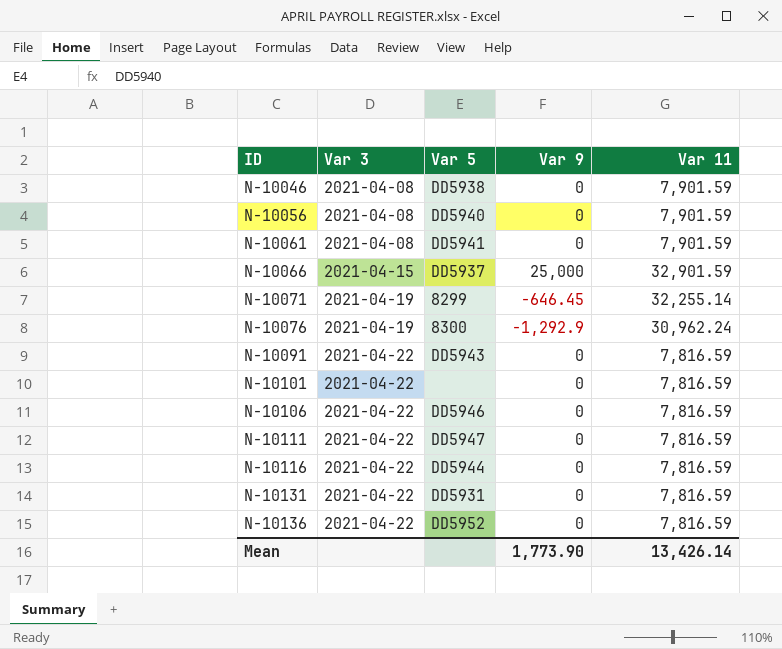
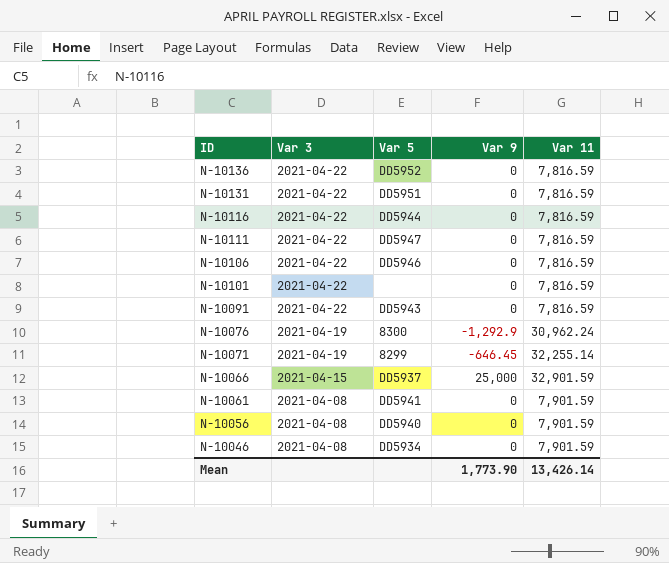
row order: ID ascending -> ID descending
N-10131 | Var 5: DD5931 -> DD5951
N-10046 | Var 5: DD5938 -> DD5934

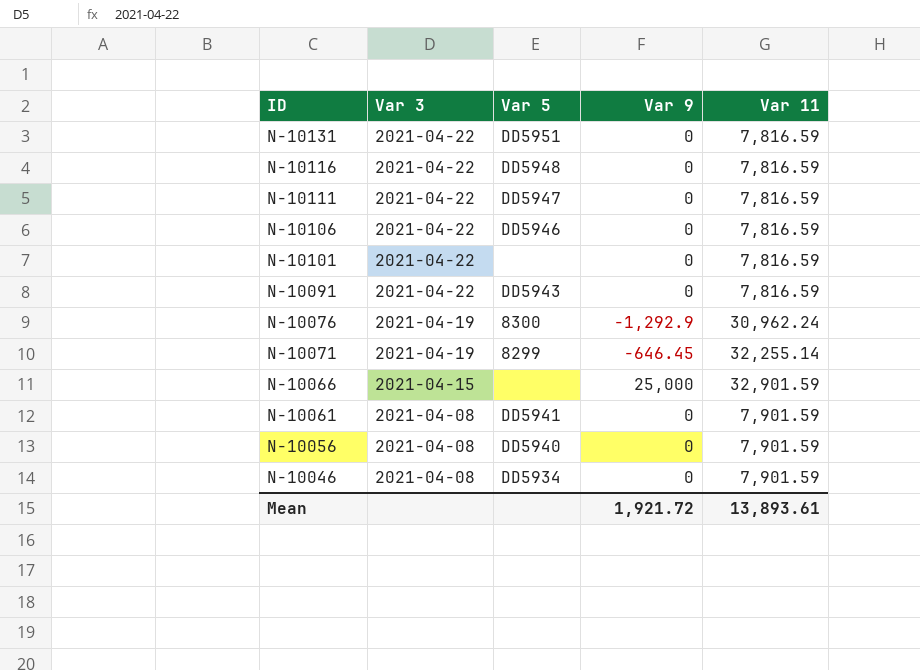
row N-10136: 2021-04-22 | DD5952 | 0 | 7,816.59 -> none
N-10116 | Var 5: DD5944 -> DD5948
N-10066 | Var 5: DD5937 -> none
Mean | Var 9: 1,773.90 -> 1,921.72
Mean | Var 11: 13,426.14 -> 13,893.61

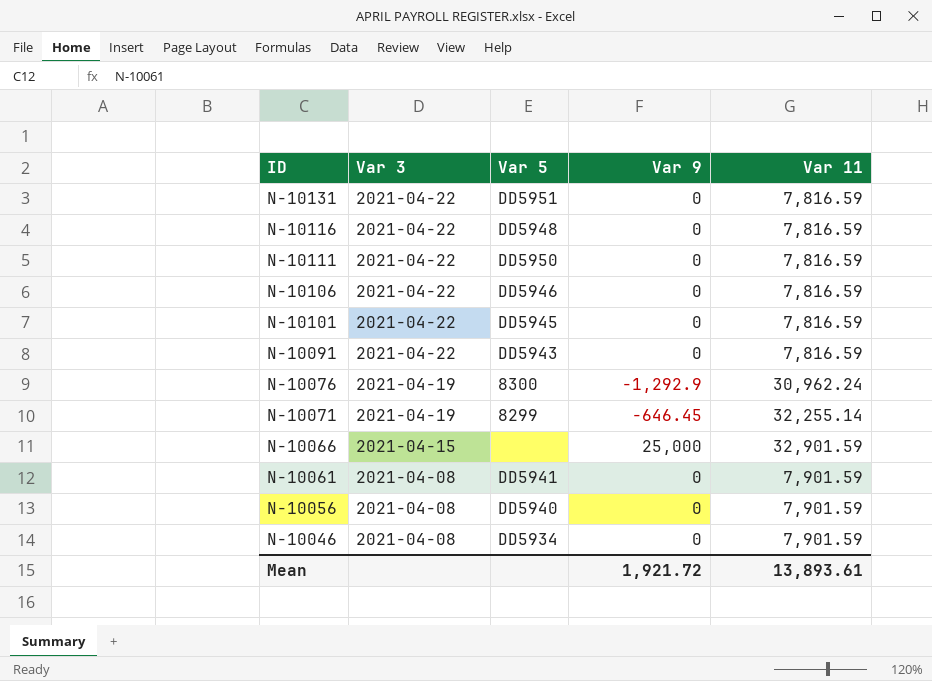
N-10111 | Var 5: DD5947 -> DD5950
N-10101 | Var 5: none -> DD5945

